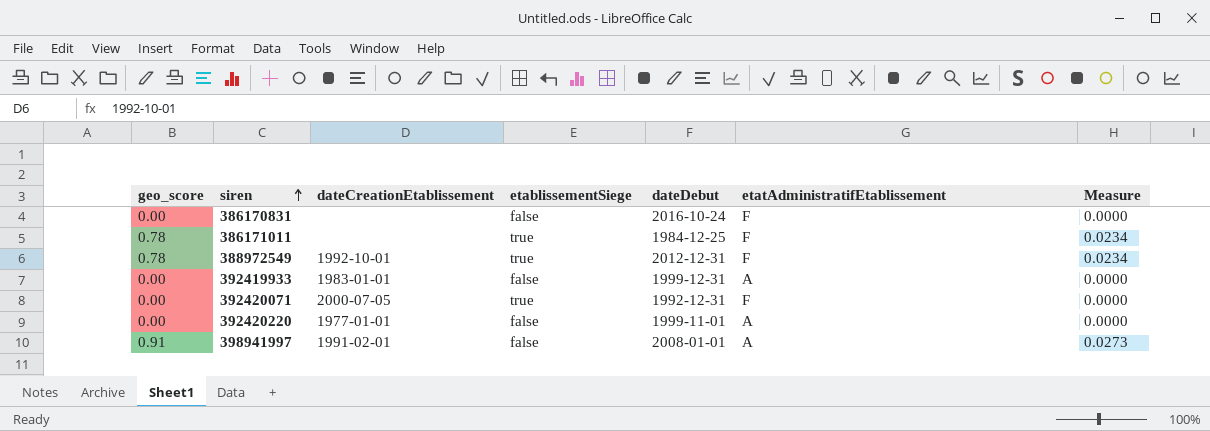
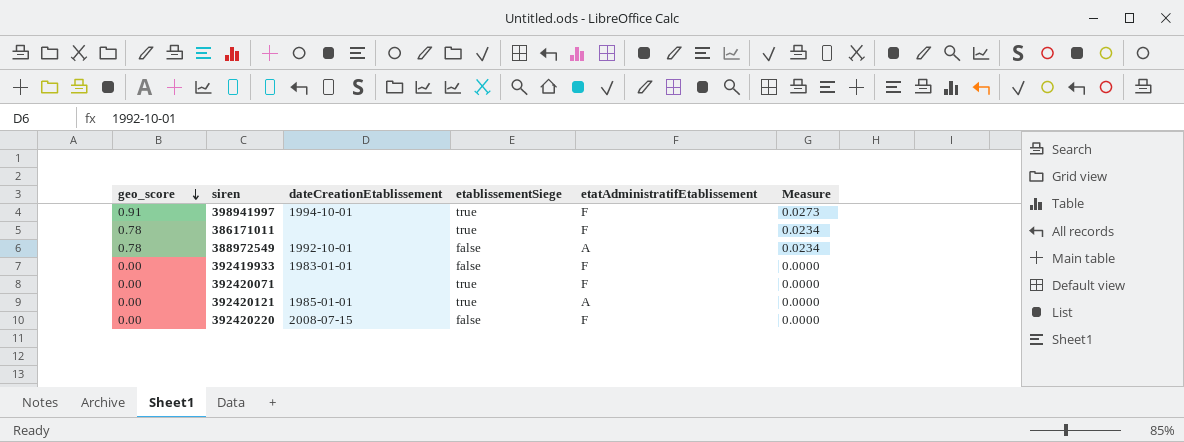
row order: siren ascending -> geo_score descending
column dateDebut | position: 5 -> none
row 386170831: 0.00 | none | false | 2016-10-24 | F | 0.0000 -> none
398941997 | dateCreationEtablissement: 1991-02-01 -> 1994-10-01
398941997 | etablissementSiege: false -> true
398941997 | etatAdministratifEtablissement: A -> F
388972549 | etablissementSiege: true -> false
388972549 | etatAdministratifEtablissement: F -> A
392419933 | etatAdministratifEtablissement: A -> F
392420071 | dateCreationEtablissement: 2000-07-05 -> none
row 392420121: none -> 0.00 | 1985-01-01 | true | A | 0.0000
392420220 | dateCreationEtablissement: 1977-01-01 -> 2008-07-15
392420220 | etatAdministratifEtablissement: A -> F

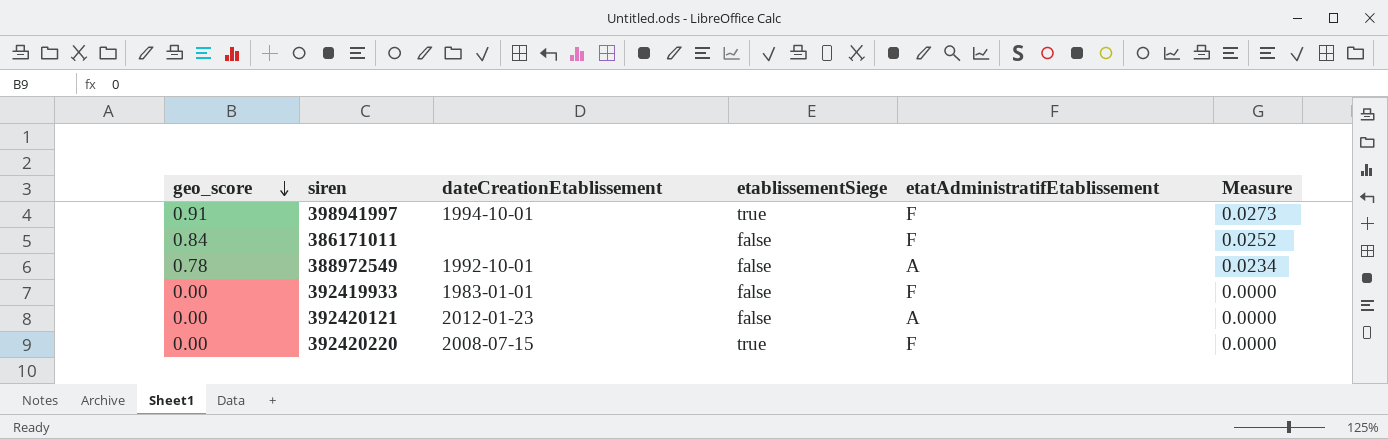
row 392420071: 0.00 | none | true | F | 0.0000 -> none
386171011 | geo_score: 0.78 -> 0.84
386171011 | etablissementSiege: true -> false
386171011 | Measure: 0.0234 -> 0.0252
392420121 | dateCreationEtablissement: 1985-01-01 -> 2012-01-23
392420121 | etablissementSiege: true -> false
392420220 | etablissementSiege: false -> true

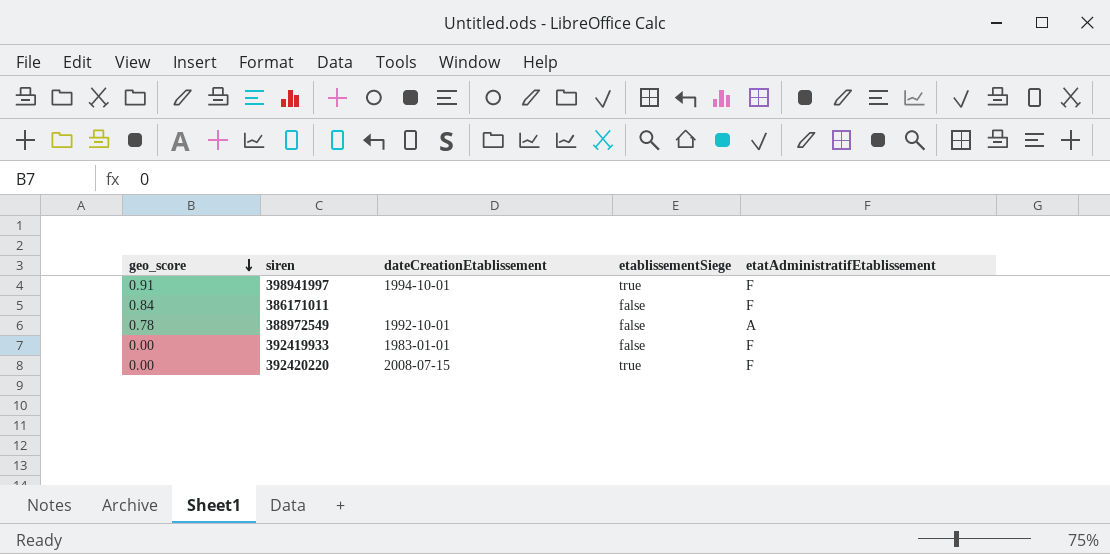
column Measure | formula: [geo_score] * 0.03 -> none
row 392420121: 0.00 | 2012-01-23 | false | A | 0.0000 -> none

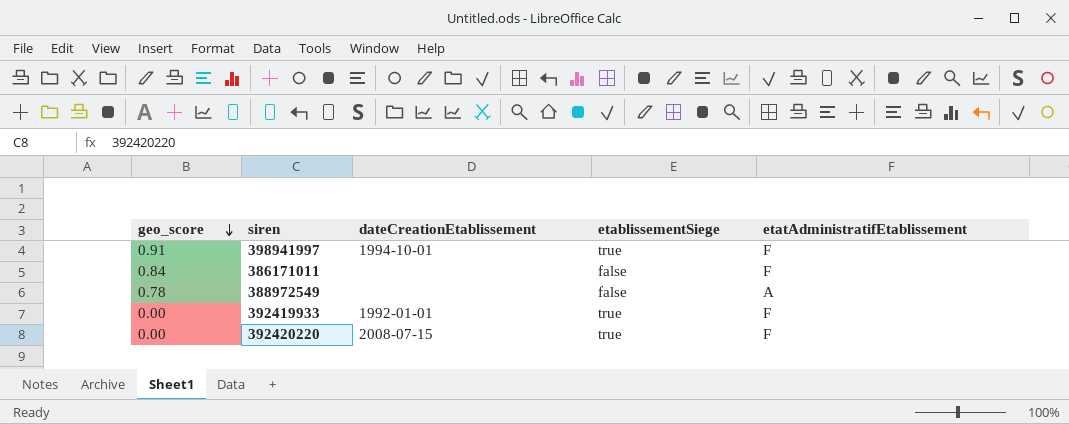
388972549 | dateCreationEtablissement: 1992-10-01 -> none
392419933 | dateCreationEtablissement: 1983-01-01 -> 1992-01-01
392419933 | etablissementSiege: false -> true

